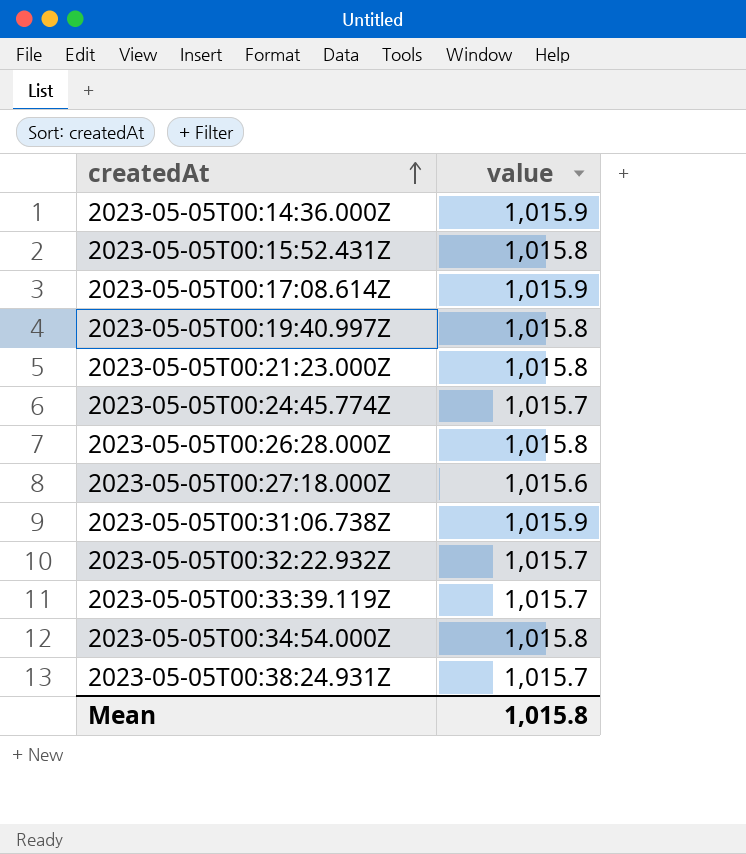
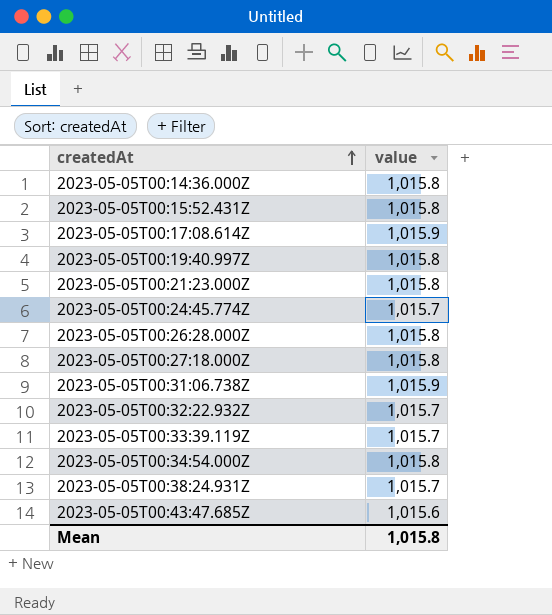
2023-05-05T00:14:36.000Z | value: 1,015.9 -> 1,015.8
2023-05-05T00:27:18.000Z | value: 1,015.6 -> 1,015.8
row 2023-05-05T00:43:47.685Z: none -> 1,015.6

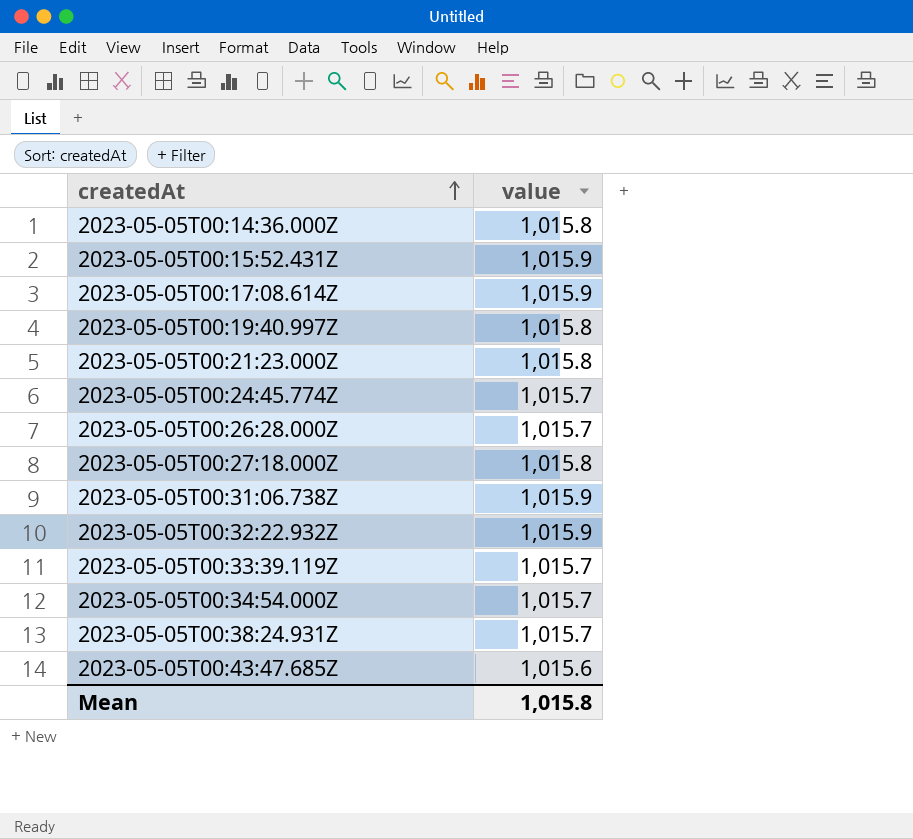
2023-05-05T00:15:52.431Z | value: 1,015.8 -> 1,015.9
2023-05-05T00:26:28.000Z | value: 1,015.8 -> 1,015.7
2023-05-05T00:32:22.932Z | value: 1,015.7 -> 1,015.9
2023-05-05T00:34:54.000Z | value: 1,015.8 -> 1,015.7

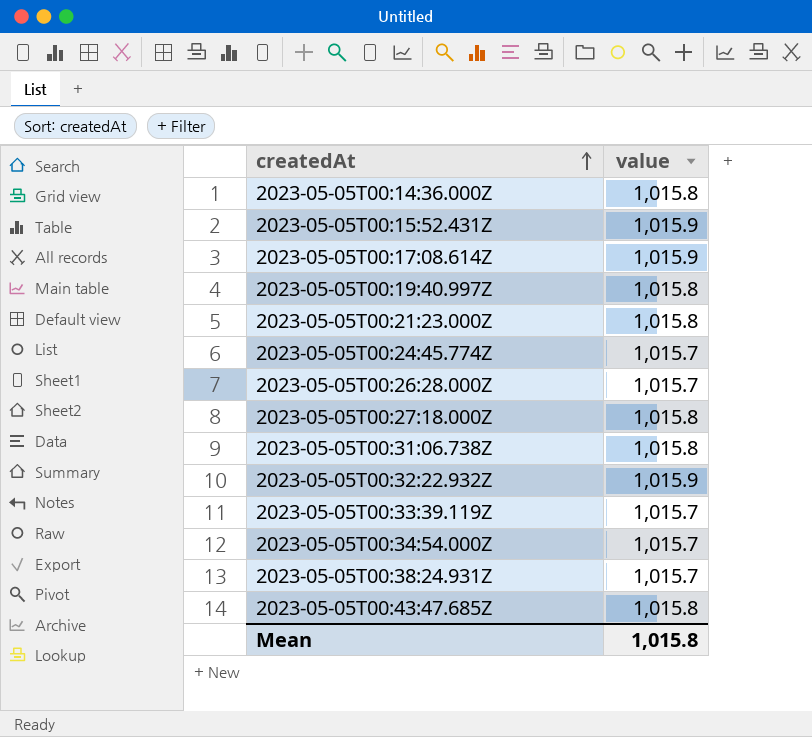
2023-05-05T00:31:06.738Z | value: 1,015.9 -> 1,015.8
2023-05-05T00:43:47.685Z | value: 1,015.6 -> 1,015.8

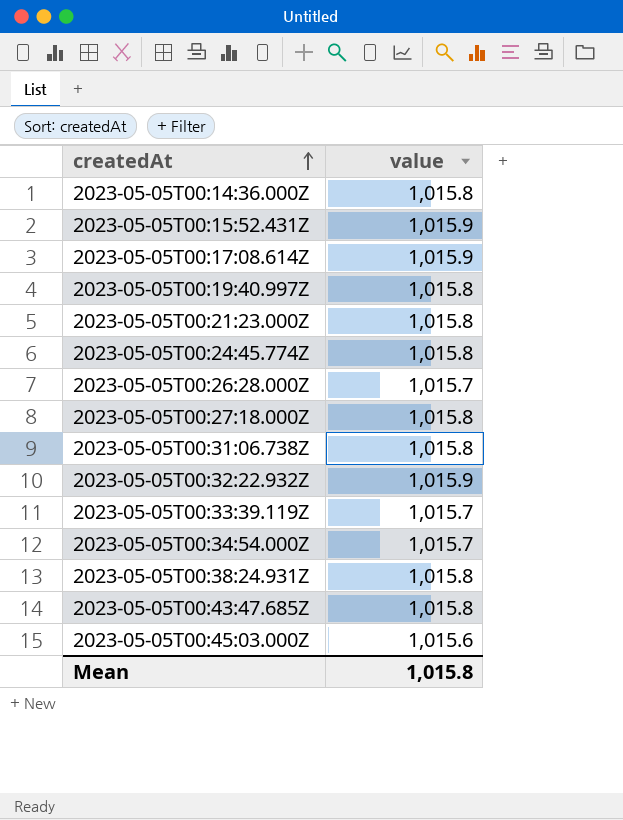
2023-05-05T00:24:45.774Z | value: 1,015.7 -> 1,015.8
2023-05-05T00:38:24.931Z | value: 1,015.7 -> 1,015.8
row 2023-05-05T00:45:03.000Z: none -> 1,015.6

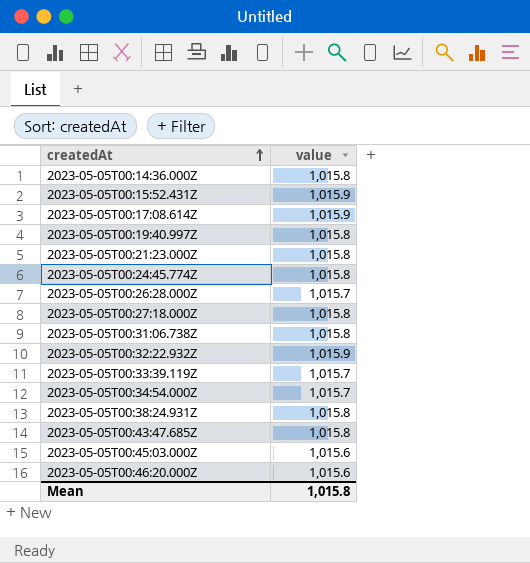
row 2023-05-05T00:46:20.000Z: none -> 1,015.6

